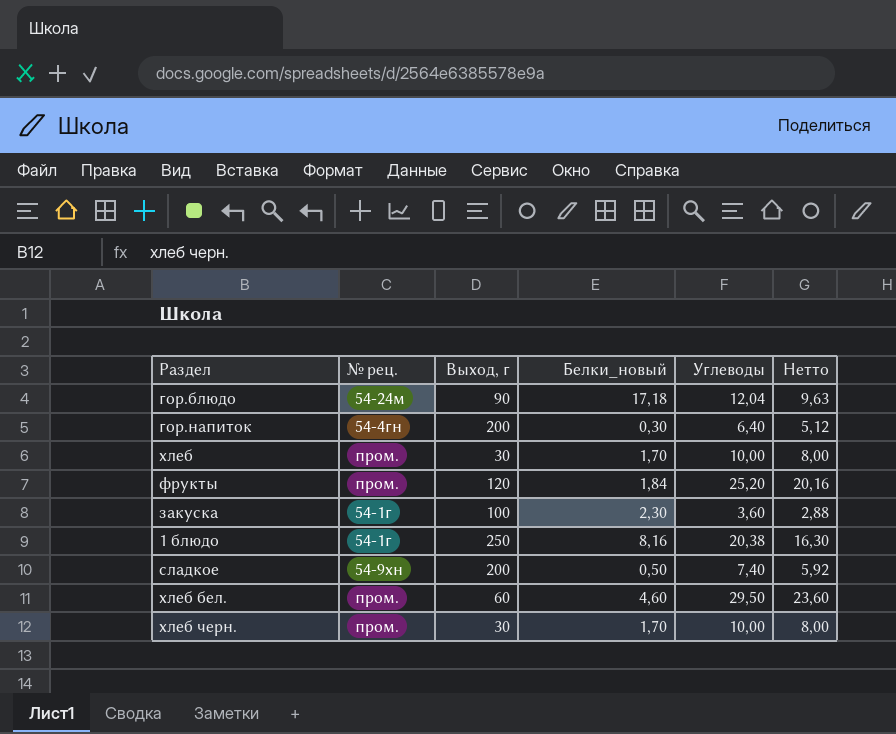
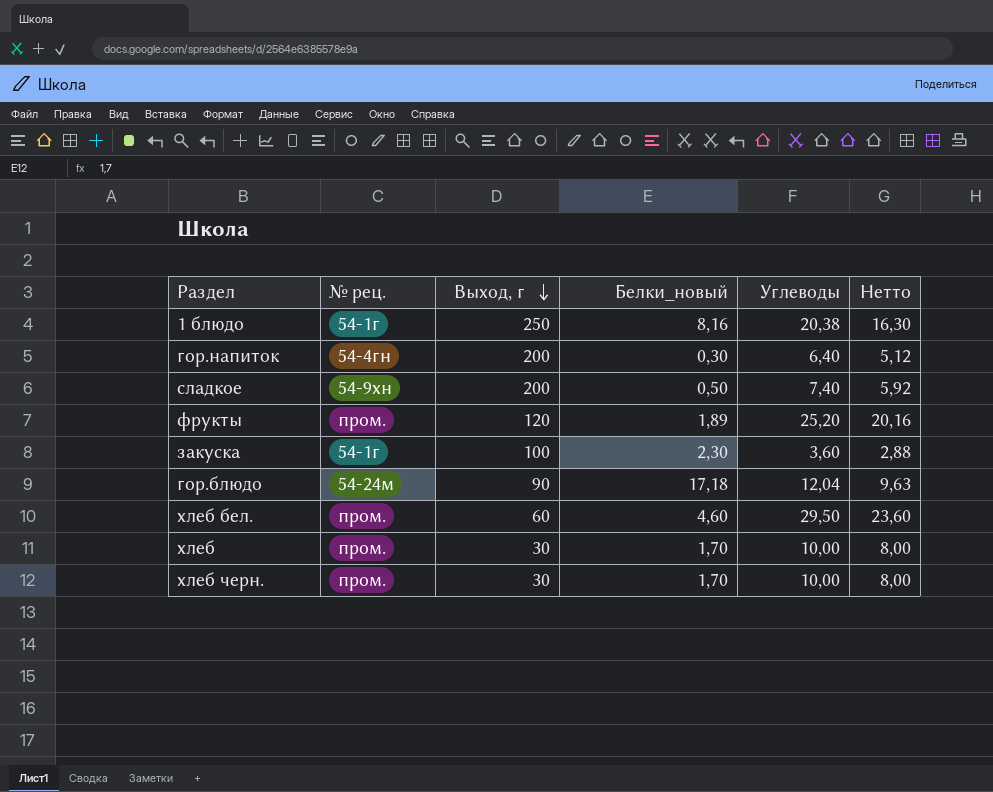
row order: none -> Выход, г descending
фрукты | Белки_новый: 1,84 -> 1,89

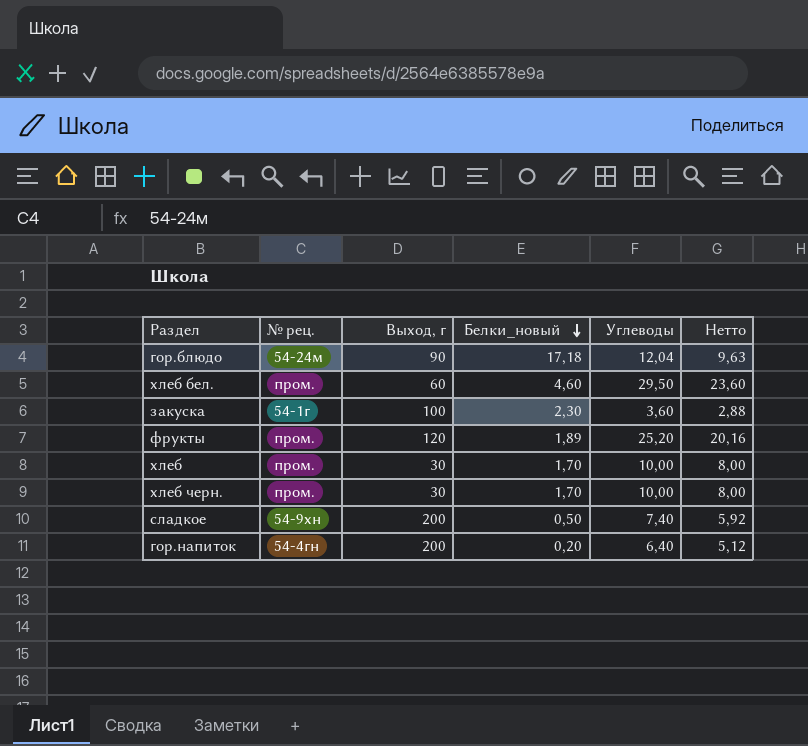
row order: Выход, г descending -> Белки_новый descending
row 1 блюдо: 54-1г | 250 | 8,16 | 20,38 | 16,30 -> none
гор.напиток | Белки_новый: 0,30 -> 0,20

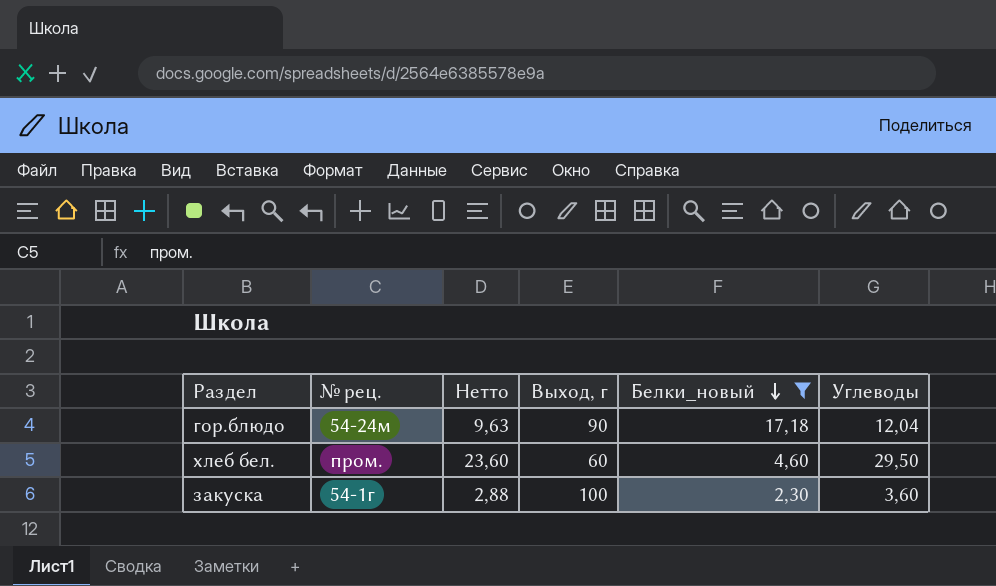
filter: none -> Белки_новый >= 2,30
column Нетто | position: 6 -> 3

